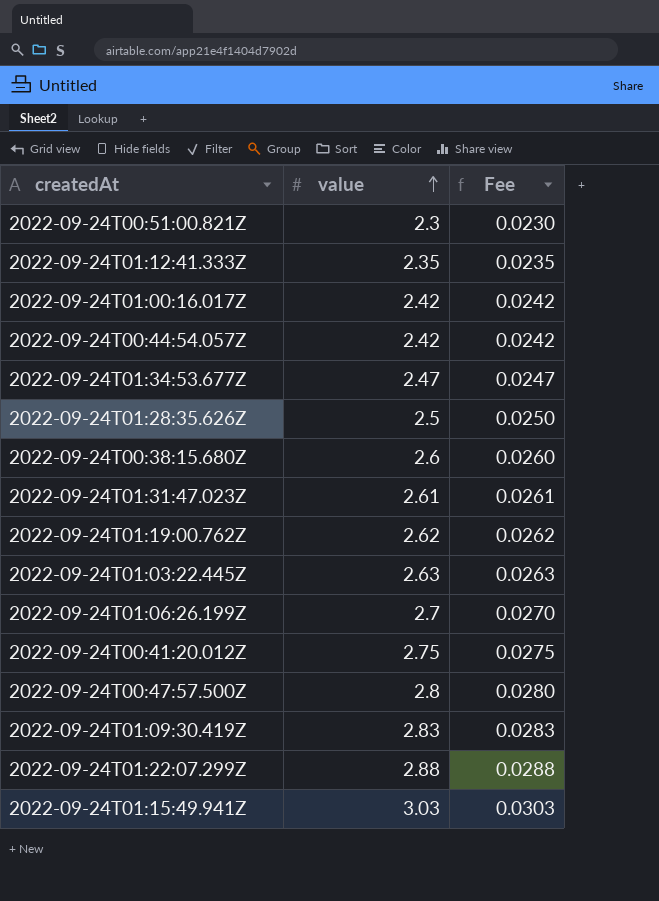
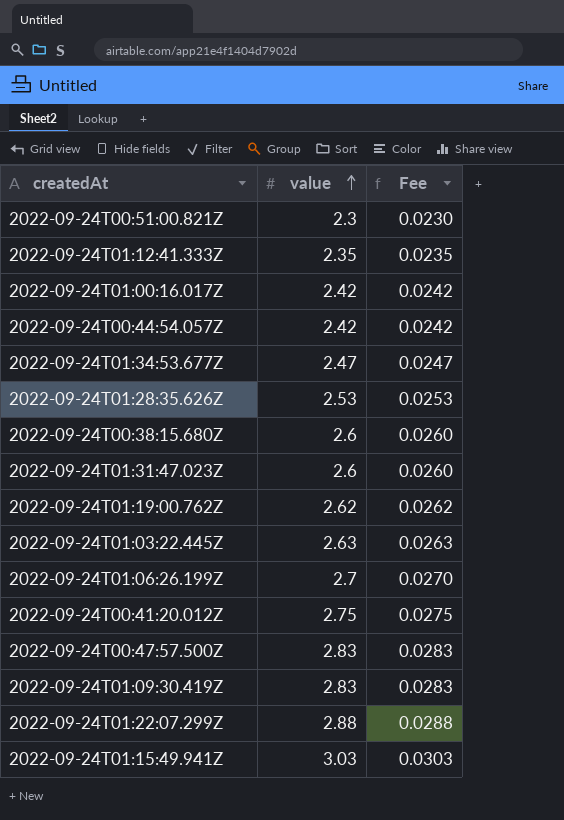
2022-09-24T01:28:35.626Z | value: 2.5 -> 2.53
2022-09-24T01:28:35.626Z | Fee: 0.0250 -> 0.0253
2022-09-24T01:31:47.023Z | value: 2.61 -> 2.6
2022-09-24T01:31:47.023Z | Fee: 0.0261 -> 0.0260
2022-09-24T00:47:57.500Z | value: 2.8 -> 2.83
2022-09-24T00:47:57.500Z | Fee: 0.0280 -> 0.0283

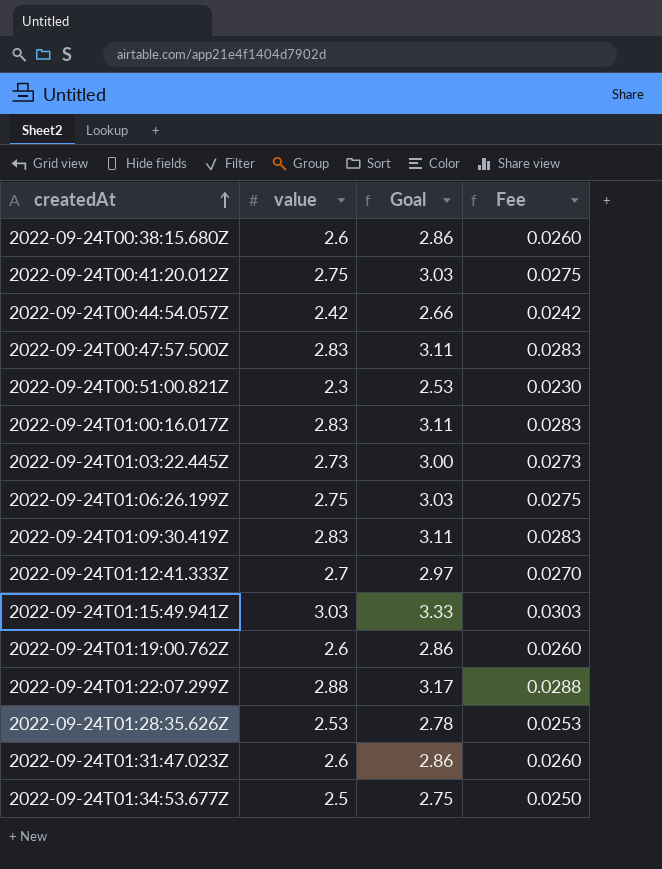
row order: value ascending -> createdAt ascending
column Goal | formula: none -> [value] * 1.1
2022-09-24T01:00:16.017Z | value: 2.42 -> 2.83
2022-09-24T01:00:16.017Z | Fee: 0.0242 -> 0.0283
2022-09-24T01:03:22.445Z | value: 2.63 -> 2.73
2022-09-24T01:03:22.445Z | Fee: 0.0263 -> 0.0273
2022-09-24T01:06:26.199Z | value: 2.7 -> 2.75
2022-09-24T01:06:26.199Z | Fee: 0.0270 -> 0.0275
2022-09-24T01:12:41.333Z | value: 2.35 -> 2.7
2022-09-24T01:12:41.333Z | Fee: 0.0235 -> 0.0270
2022-09-24T01:19:00.762Z | value: 2.62 -> 2.6
2022-09-24T01:19:00.762Z | Fee: 0.0262 -> 0.0260
2022-09-24T01:34:53.677Z | value: 2.47 -> 2.5
2022-09-24T01:34:53.677Z | Fee: 0.0247 -> 0.0250

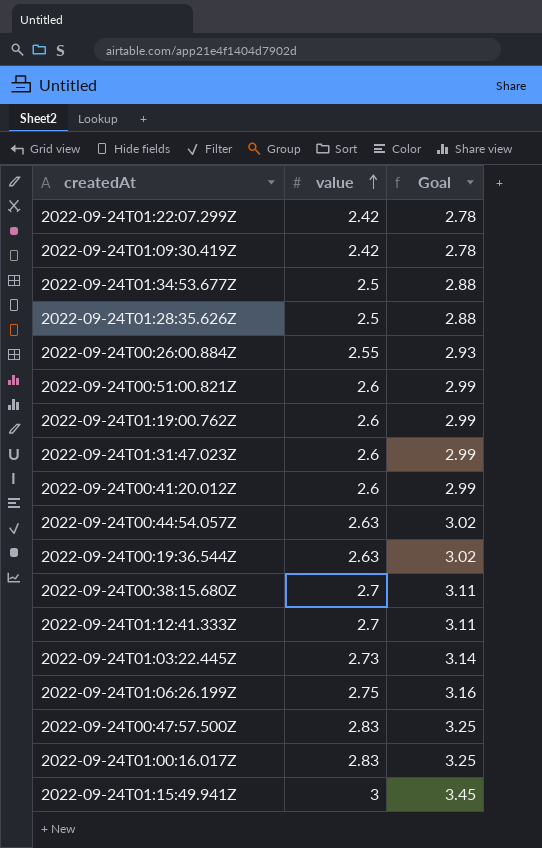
row order: createdAt ascending -> value ascending
column Fee | formula: [value] * 0.01 -> none
column Goal | formula: [value] * 1.1 -> [value] * 1.15
2022-09-24T01:22:07.299Z | value: 2.88 -> 2.42
2022-09-24T01:09:30.419Z | value: 2.83 -> 2.42
2022-09-24T01:28:35.626Z | value: 2.53 -> 2.5
row 2022-09-24T00:26:00.884Z: none -> 2.55 | 2.93
2022-09-24T00:51:00.821Z | value: 2.3 -> 2.6
2022-09-24T00:41:20.012Z | value: 2.75 -> 2.6
2022-09-24T00:44:54.057Z | value: 2.42 -> 2.63
row 2022-09-24T00:19:36.544Z: none -> 2.63 | 3.02
2022-09-24T00:38:15.680Z | value: 2.6 -> 2.7
2022-09-24T01:15:49.941Z | value: 3.03 -> 3

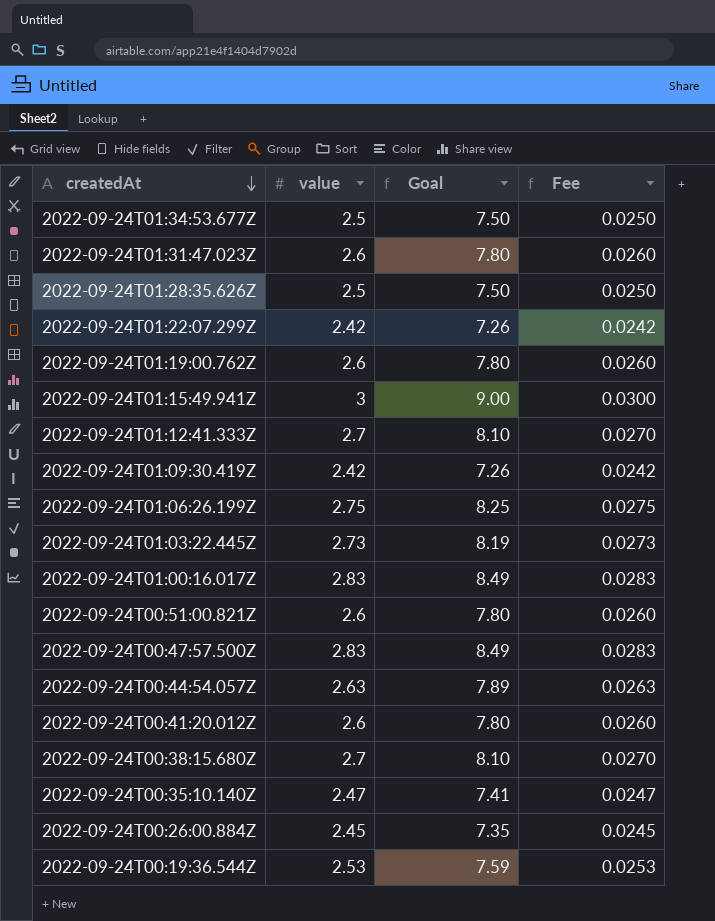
row order: value ascending -> createdAt descending
column Goal | formula: [value] * 1.15 -> [value] * 3
column Fee | formula: none -> [value] * 0.01
row 2022-09-24T00:35:10.140Z: none -> 2.47 | 7.41 | 0.0247
2022-09-24T00:26:00.884Z | value: 2.55 -> 2.45
2022-09-24T00:19:36.544Z | value: 2.63 -> 2.53

